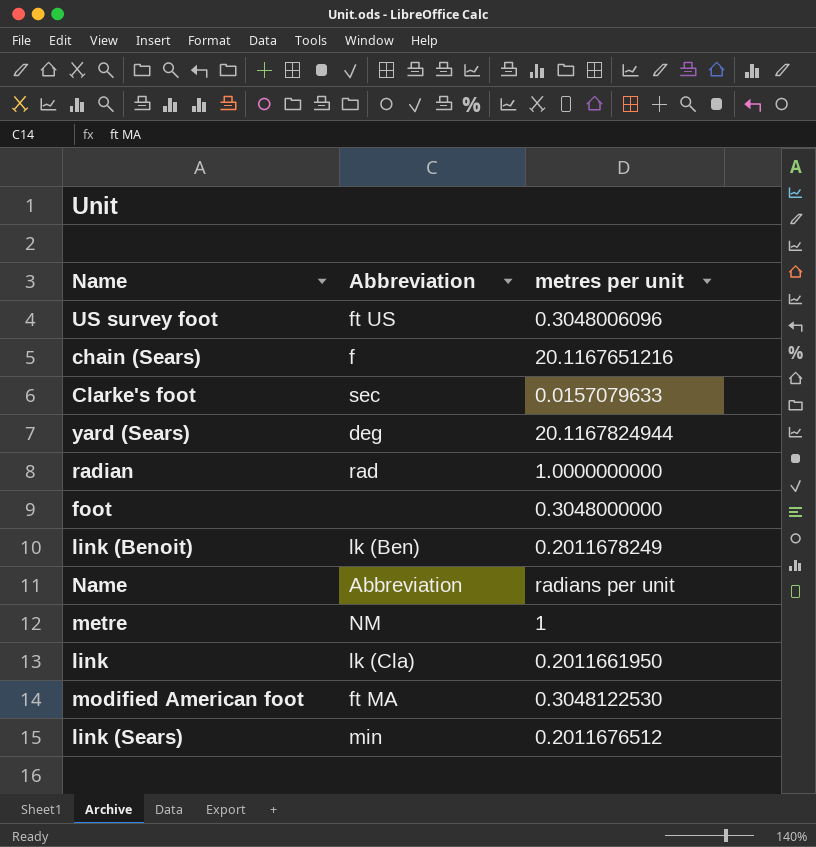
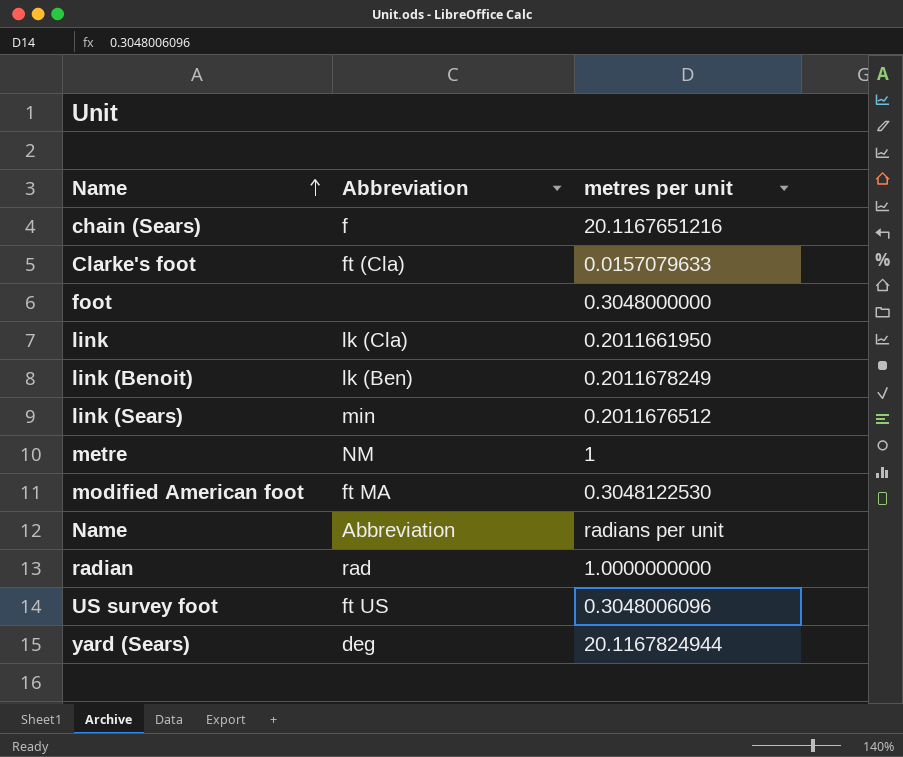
row order: none -> Name ascending
Clarke's foot | Abbreviation: sec -> ft (Cla)

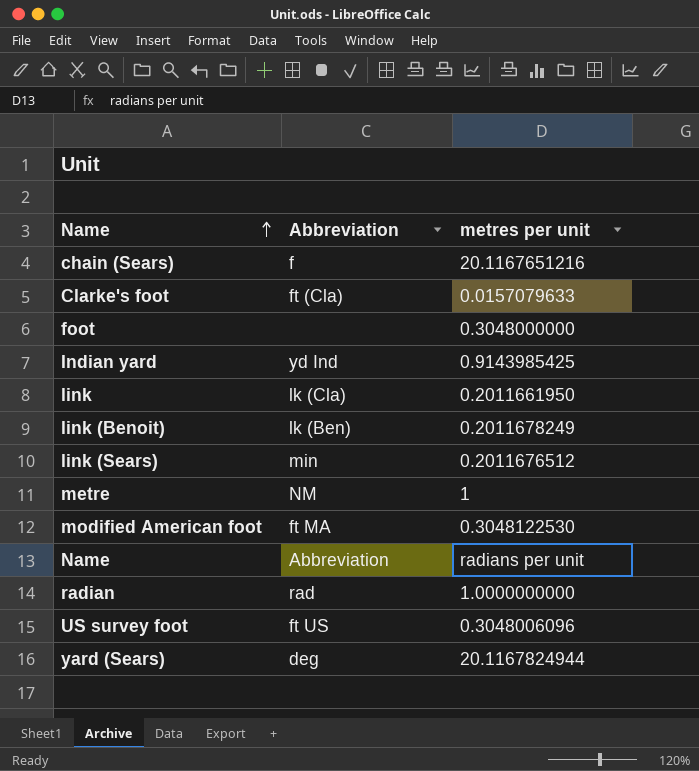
row Indian yard: none -> yd Ind | 0.9143985425

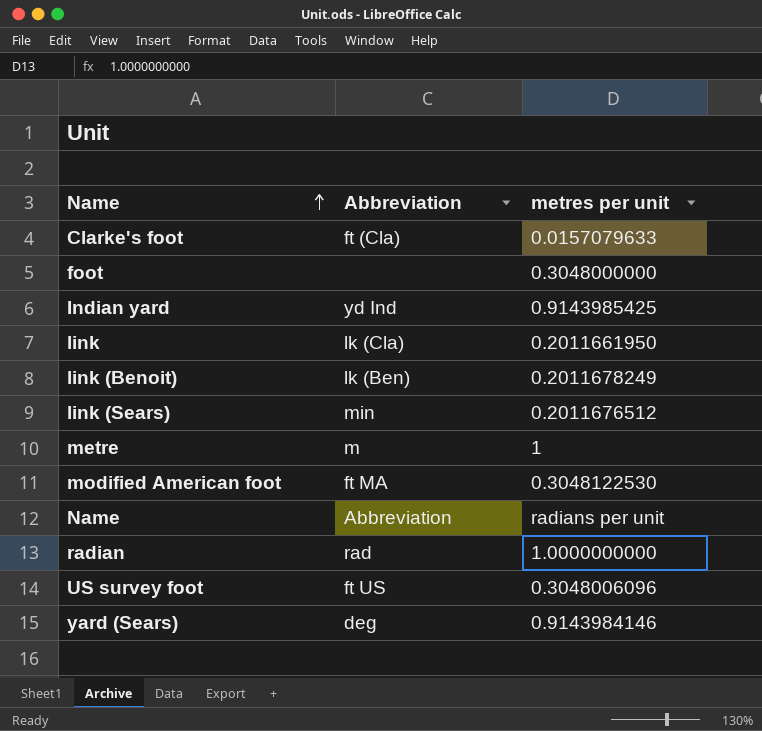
row chain (Sears): f | 20.1167651216 -> none
metre | Abbreviation: NM -> m
yard (Sears) | metres per unit: 20.1167824944 -> 0.9143984146

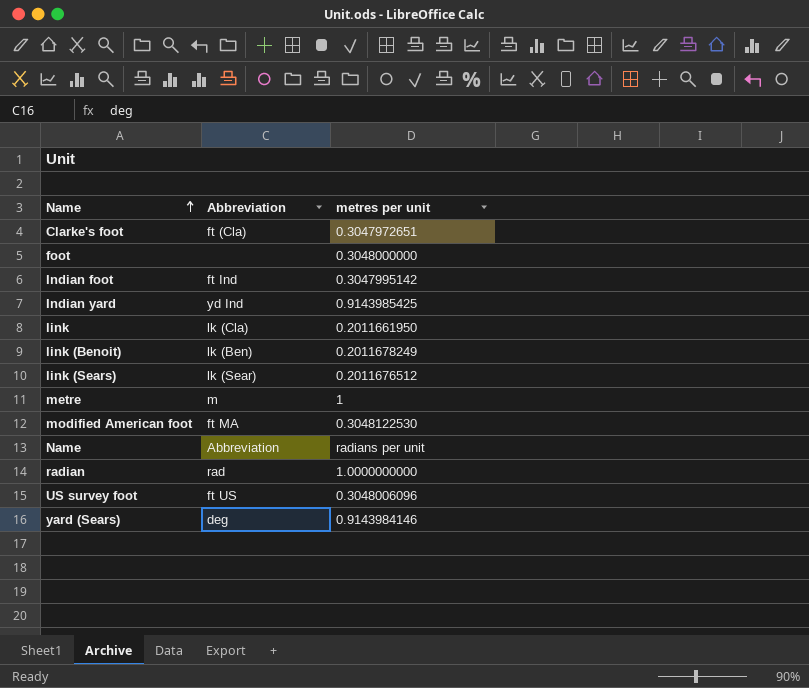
Clarke's foot | metres per unit: 0.0157079633 -> 0.3047972651
row Indian foot: none -> ft Ind | 0.3047995142
link (Sears) | Abbreviation: min -> lk (Sear)

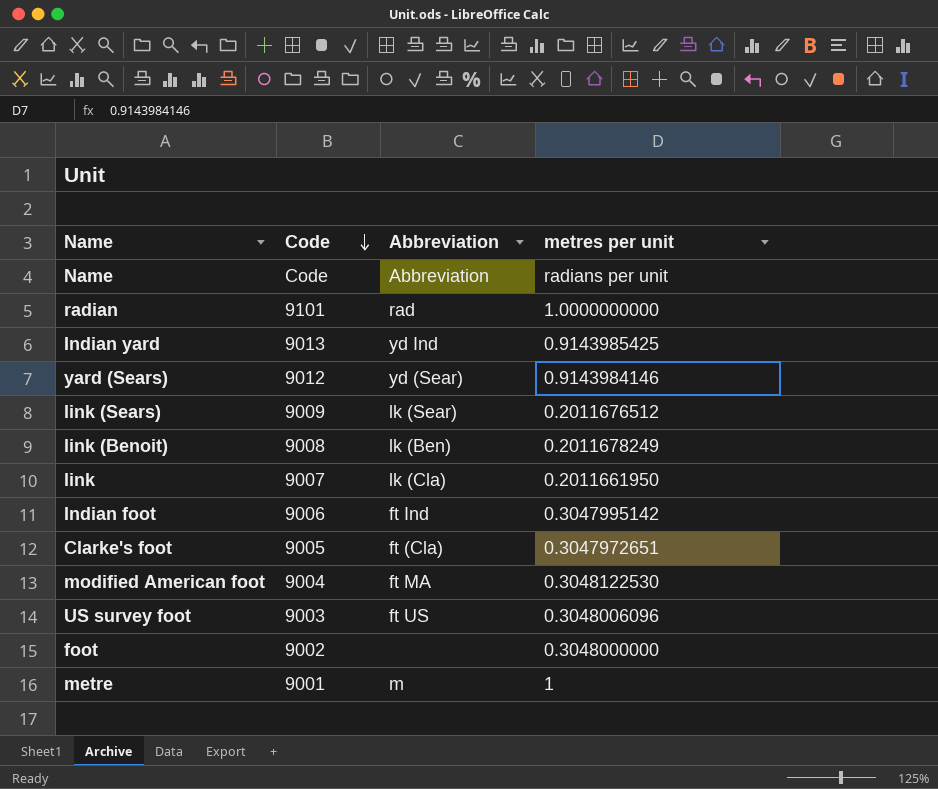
row order: Name ascending -> Code descending
column Code | position: none -> 2
yard (Sears) | Abbreviation: deg -> yd (Sear)

